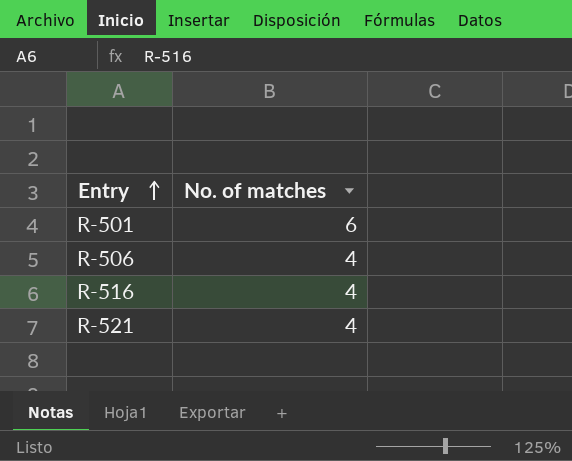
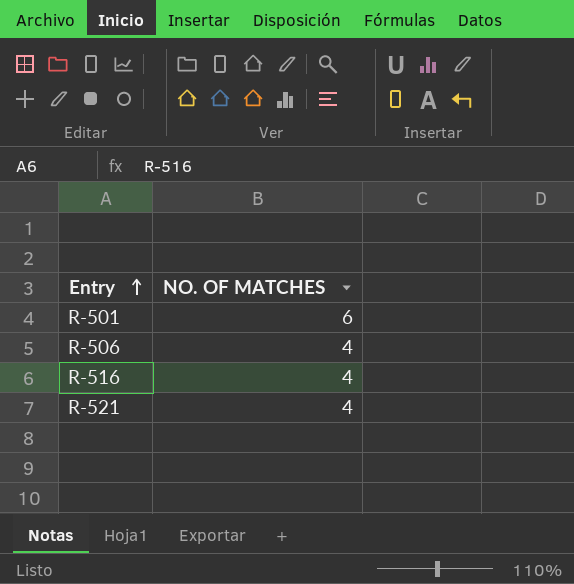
column name: No. of matches -> NO. OF MATCHES

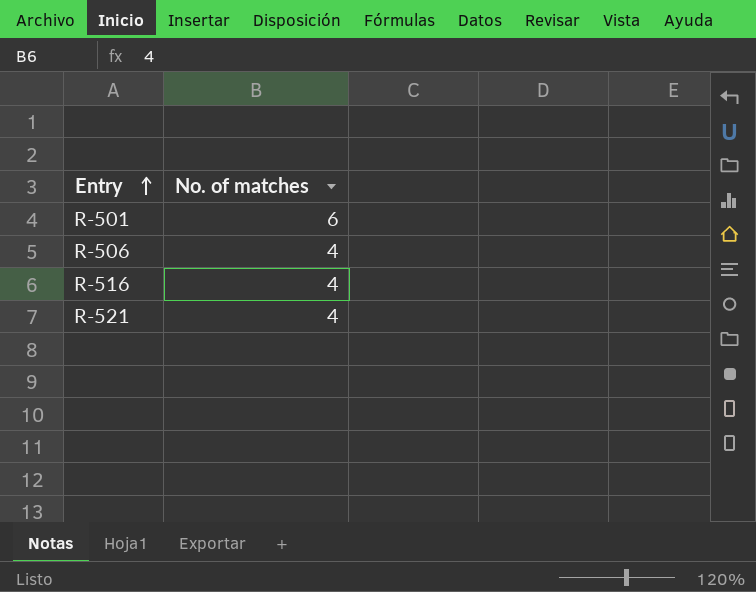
column name: NO. OF MATCHES -> No. of matches

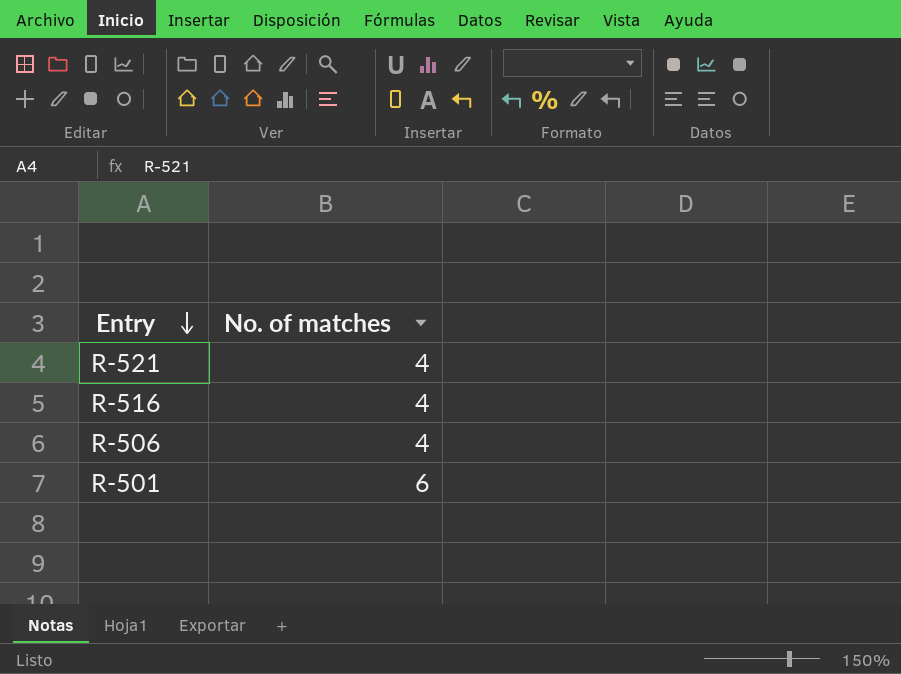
row order: Entry ascending -> Entry descending

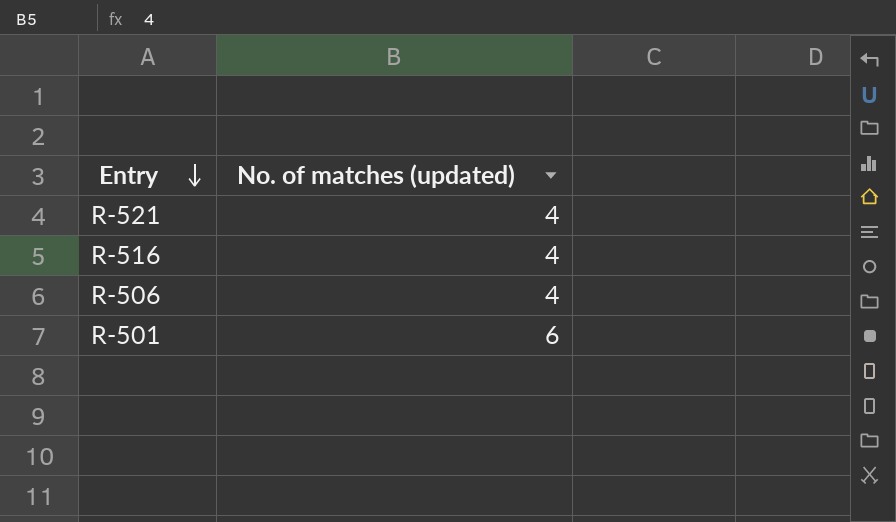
column name: No. of matches -> No. of matches (updated)

